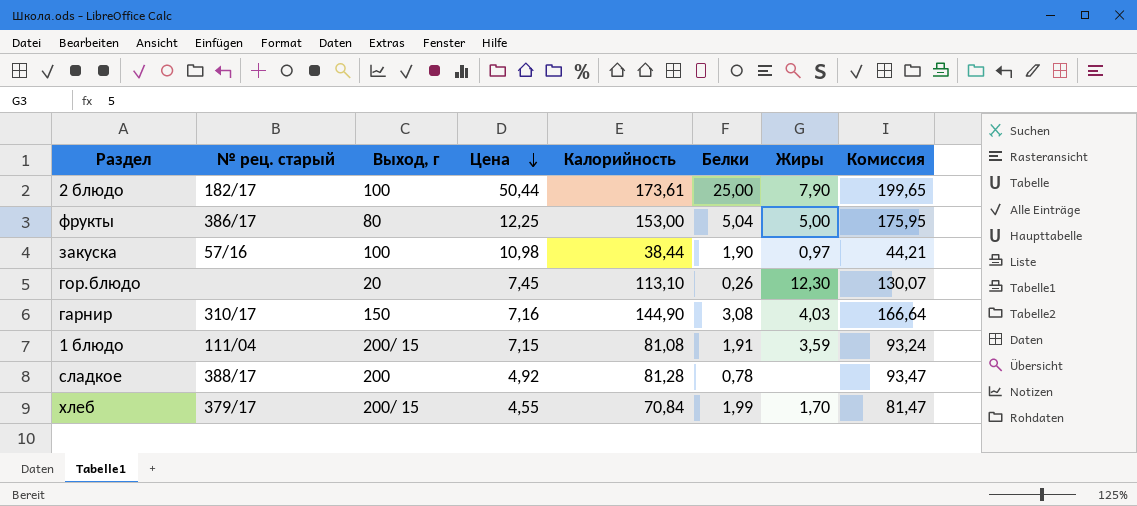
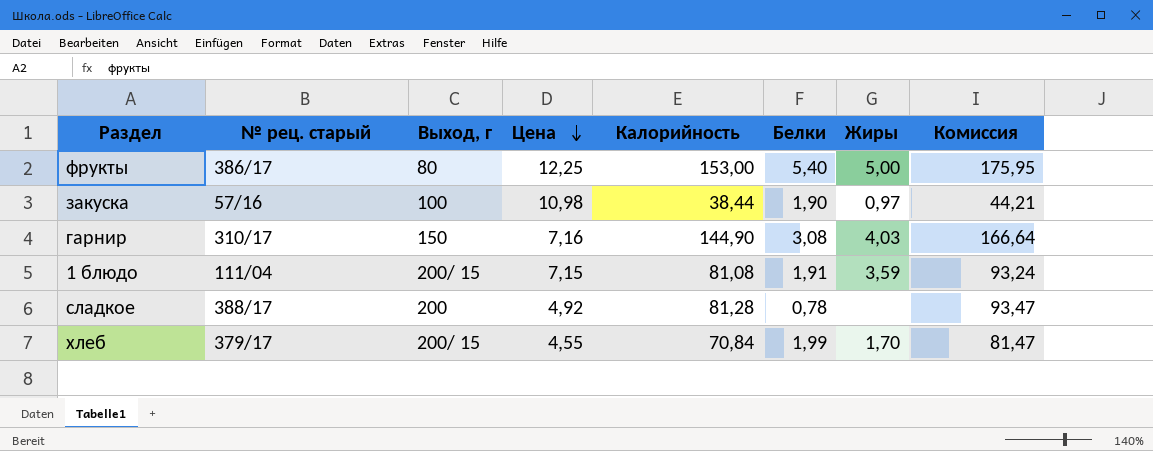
row 2 блюдо: 182/17 | 100 | 50,44 | 173,61 | 25,00 | 7,90 | 199,65 -> none
row гор.блюдо: none | 20 | 7,45 | 113,10 | 0,26 | 12,30 | 130,07 -> none
фрукты | Белки: 5,04 -> 5,40

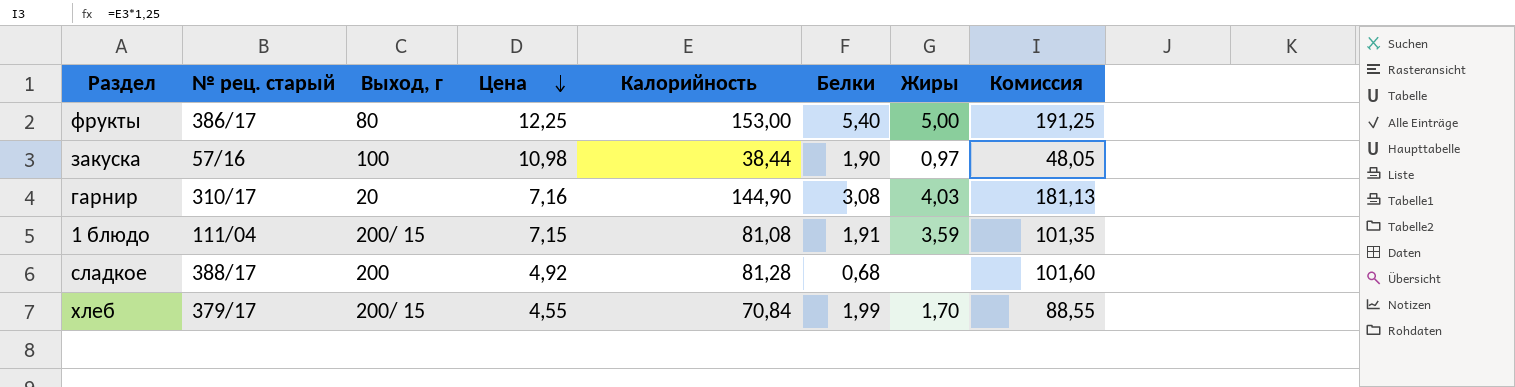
column Комиссия | formula: [Калорийность] * 1,15 -> [Калорийность] * 1,25
гарнир | Выход, г: 150 -> 20
сладкое | Белки: 0,78 -> 0,68

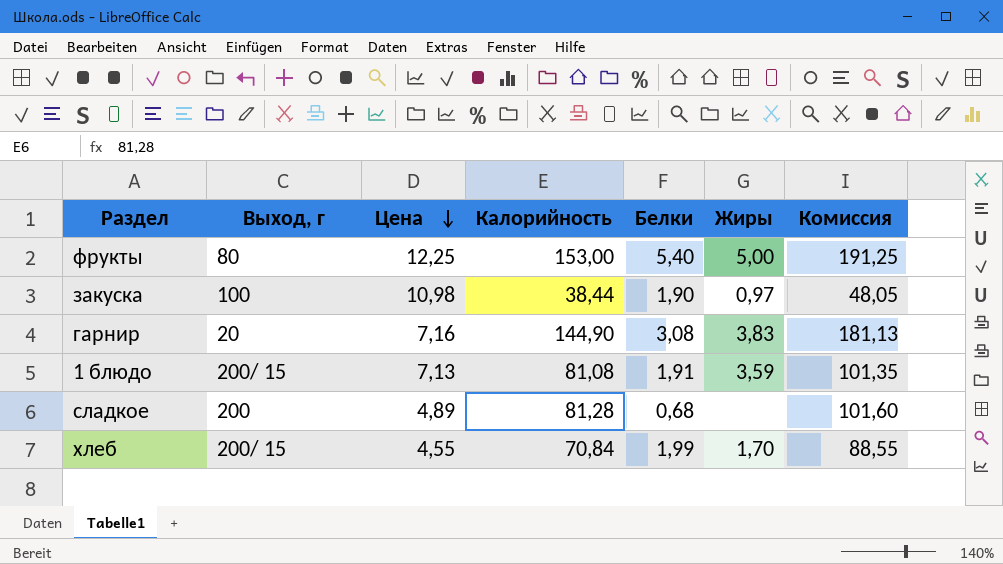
column № рец. старый | position: 2 -> none
гарнир | Жиры: 4,03 -> 3,83
1 блюдо | Цена: 7,15 -> 7,13
сладкое | Цена: 4,92 -> 4,89

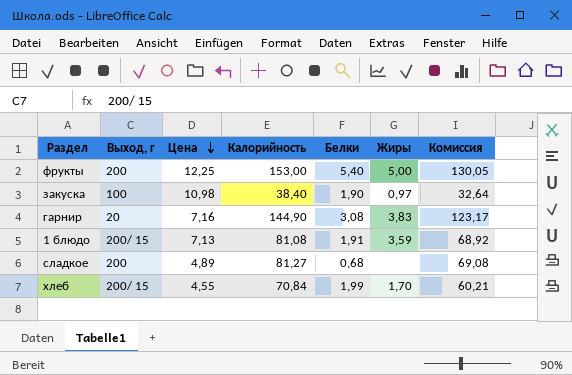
column Комиссия | formula: [Калорийность] * 1,25 -> [Калорийность] * 0,85
фрукты | Выход, г: 80 -> 200
закуска | Калорийность: 38,44 -> 38,40
сладкое | Калорийность: 81,28 -> 81,27

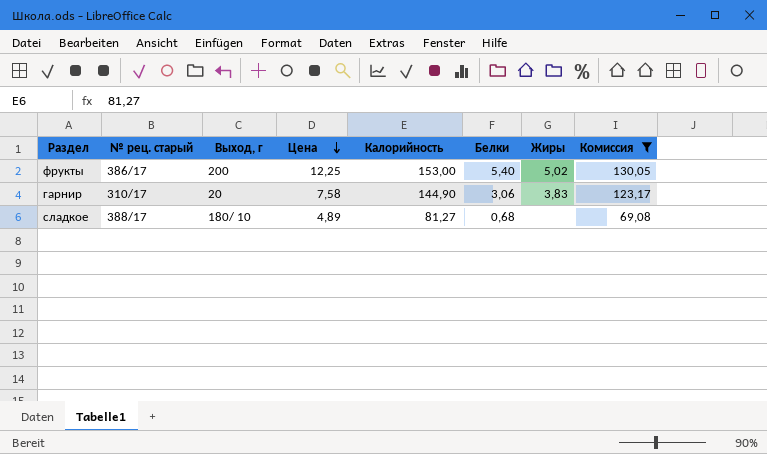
filter: none -> Комиссия >= 69,08
column № рец. старый | position: none -> 2
фрукты | Жиры: 5,00 -> 5,02
гарнир | Цена: 7,16 -> 7,58
гарнир | Белки: 3,08 -> 3,06
сладкое | Выход, г: 200 -> 180/ 10

